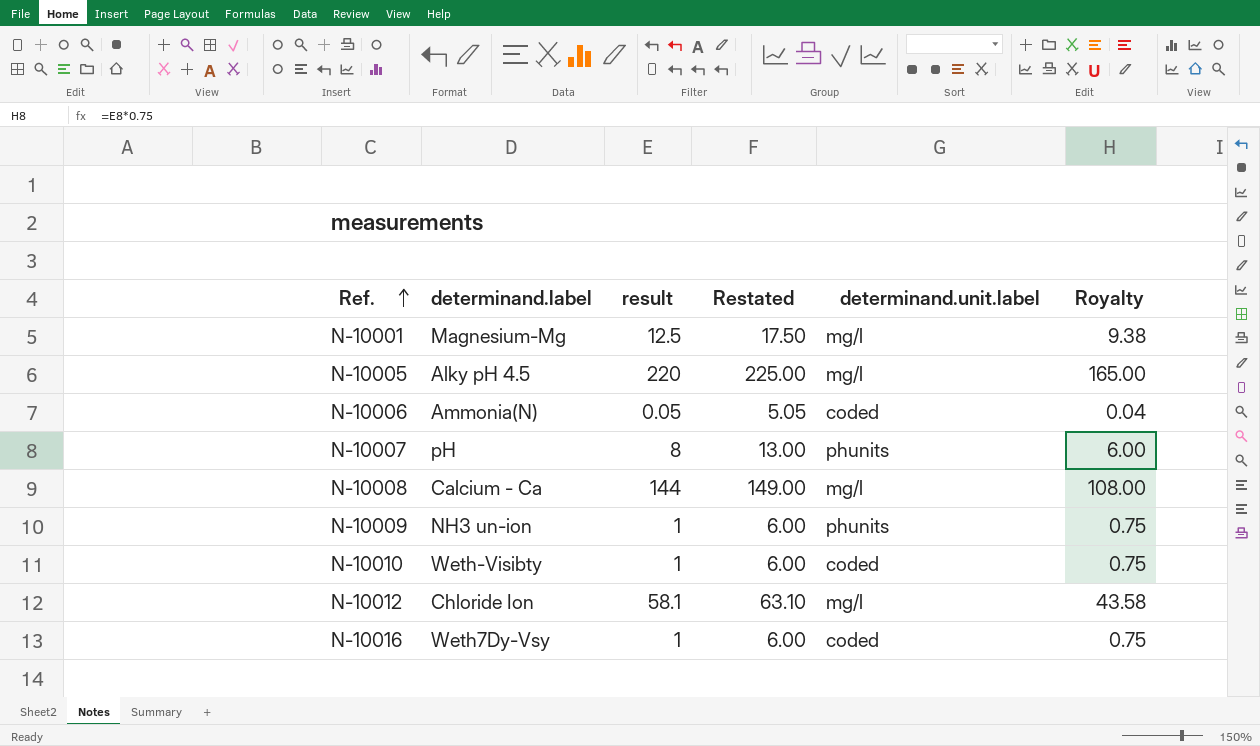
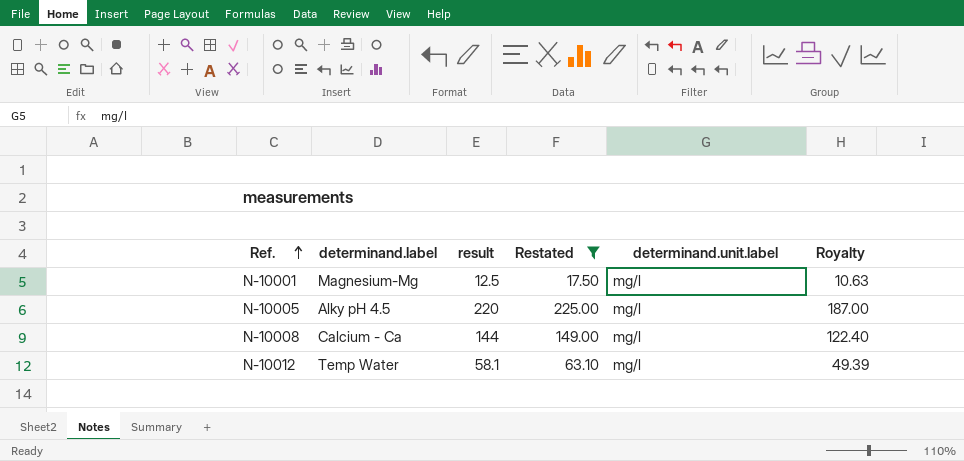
filter: none -> Restated >= 17.50
column Royalty | formula: [result] * 0.75 -> [result] * 0.85
N-10012 | determinand.label: Chloride Ion -> Temp Water

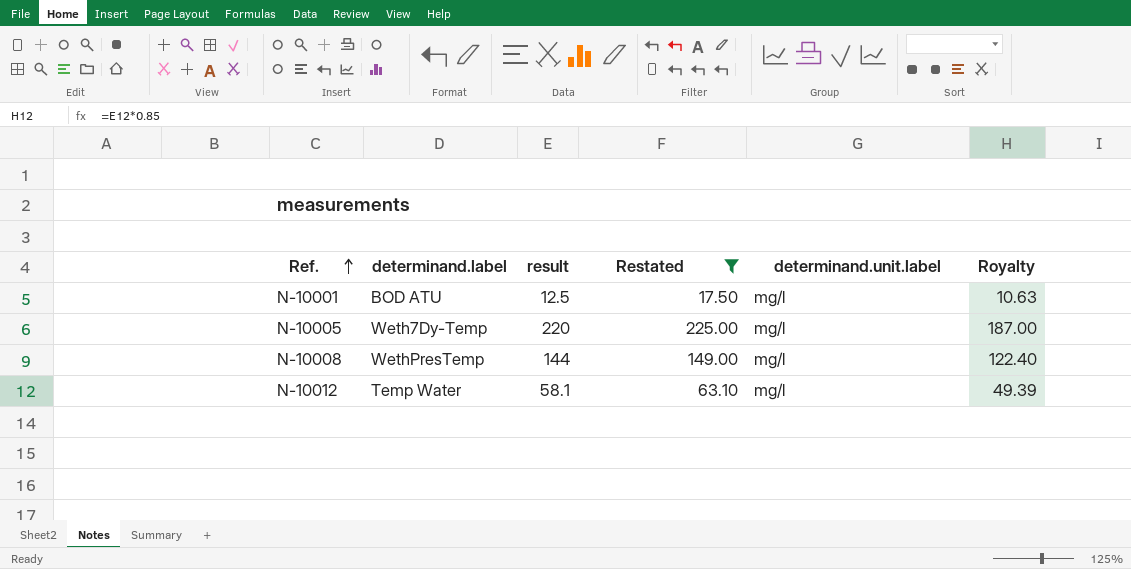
N-10001 | determinand.label: Magnesium-Mg -> BOD ATU
N-10005 | determinand.label: Alky pH 4.5 -> Weth7Dy-Temp
N-10008 | determinand.label: Calcium - Ca -> WethPresTemp

